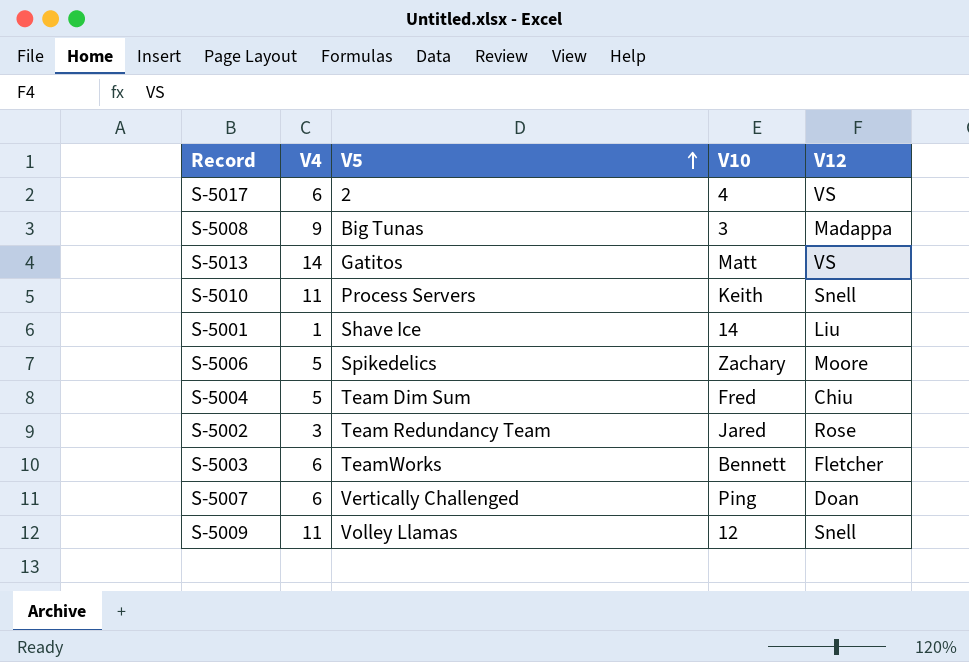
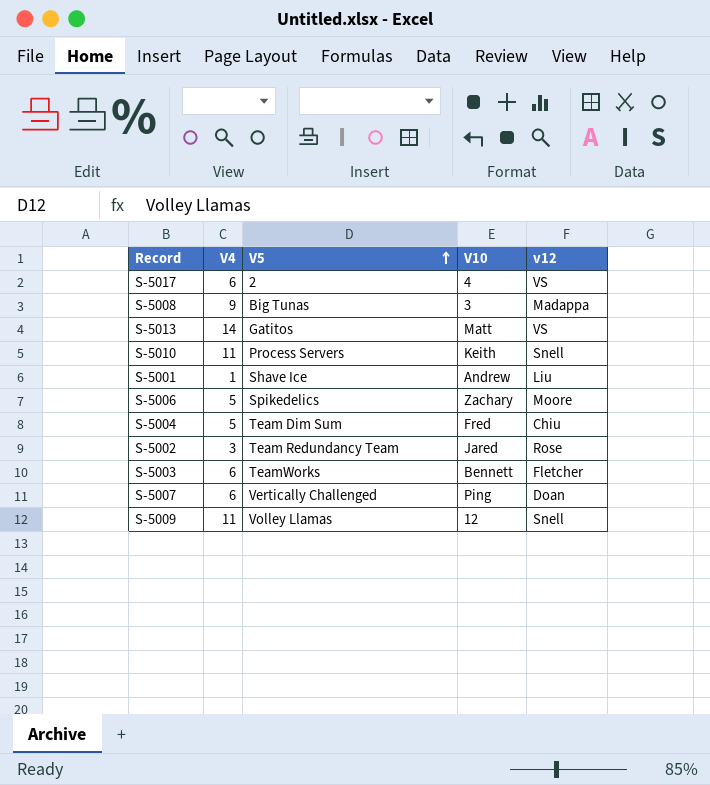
column name: V12 -> v12
S-5001 | V10: 14 -> Andrew

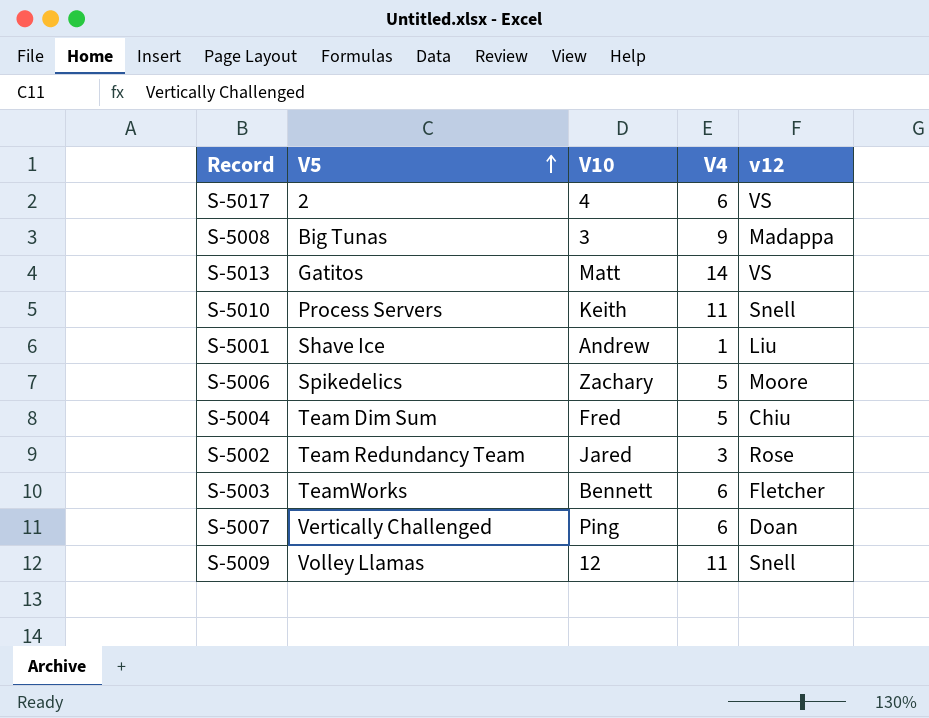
column V4 | position: 2 -> 4

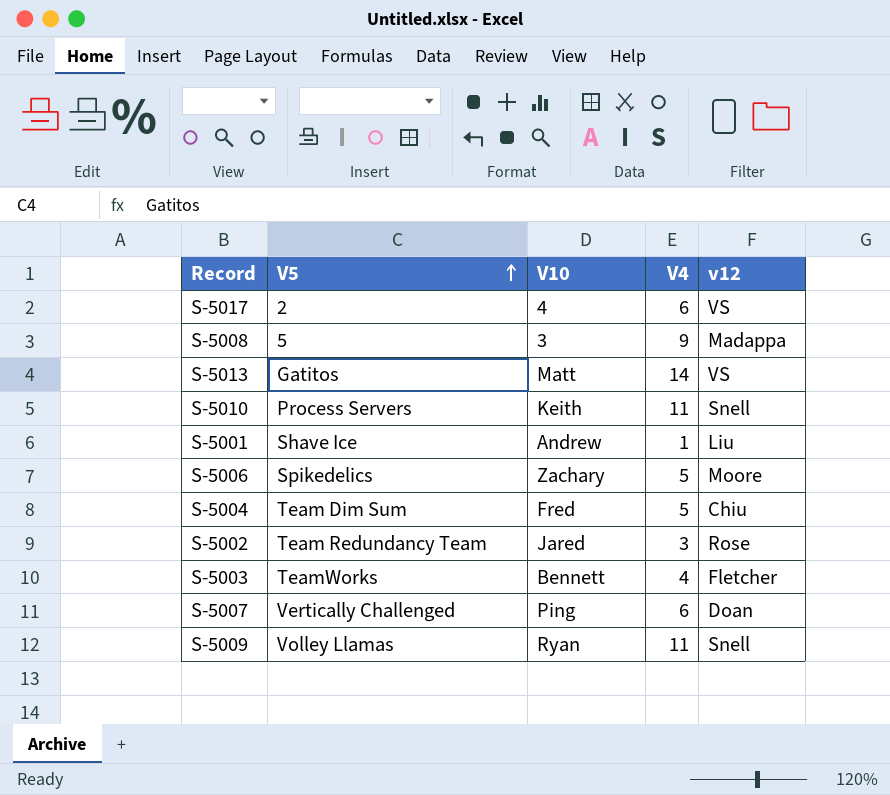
S-5008 | V5: Big Tunas -> 5
S-5003 | V4: 6 -> 4
S-5009 | V10: 12 -> Ryan

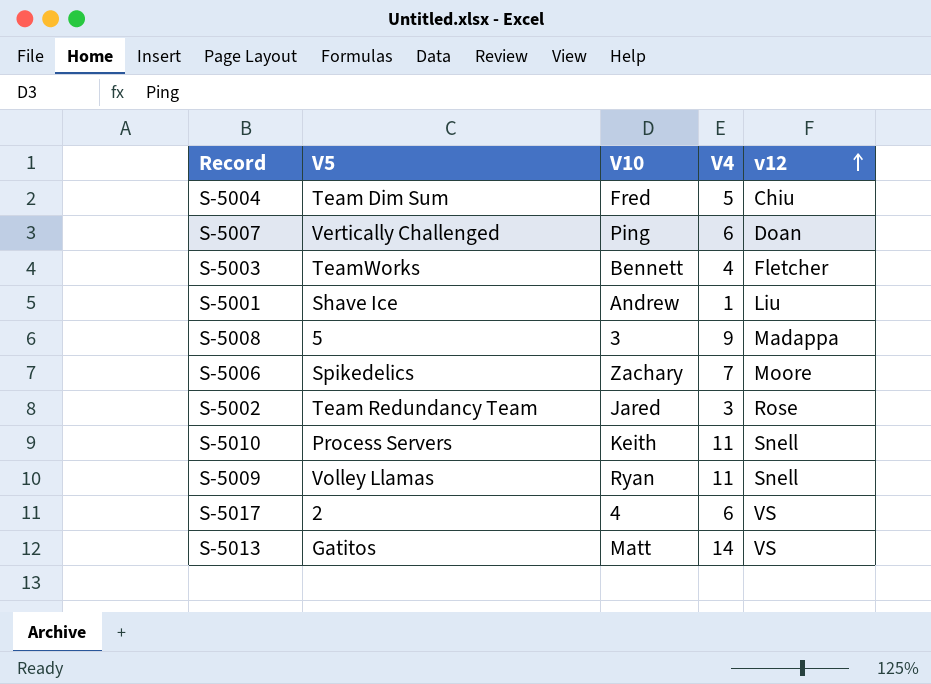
row order: V5 ascending -> v12 ascending
S-5006 | V4: 5 -> 7

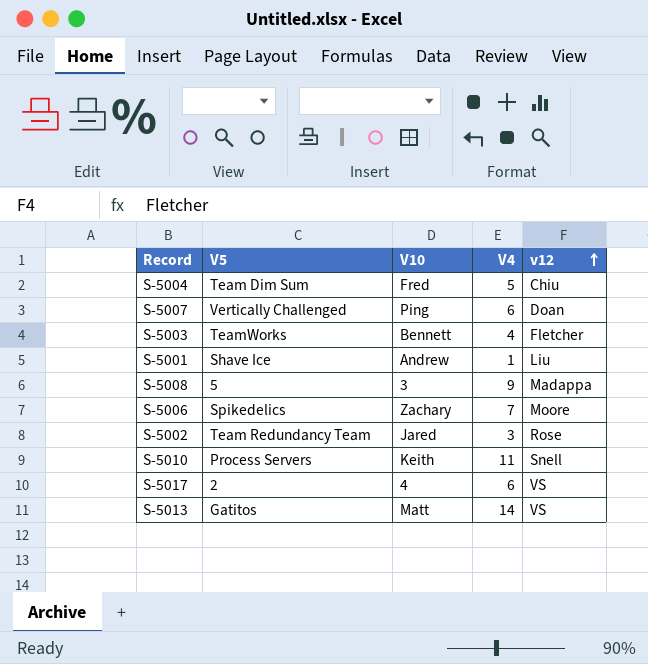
row S-5009: Volley Llamas | Ryan | 11 | Snell -> none

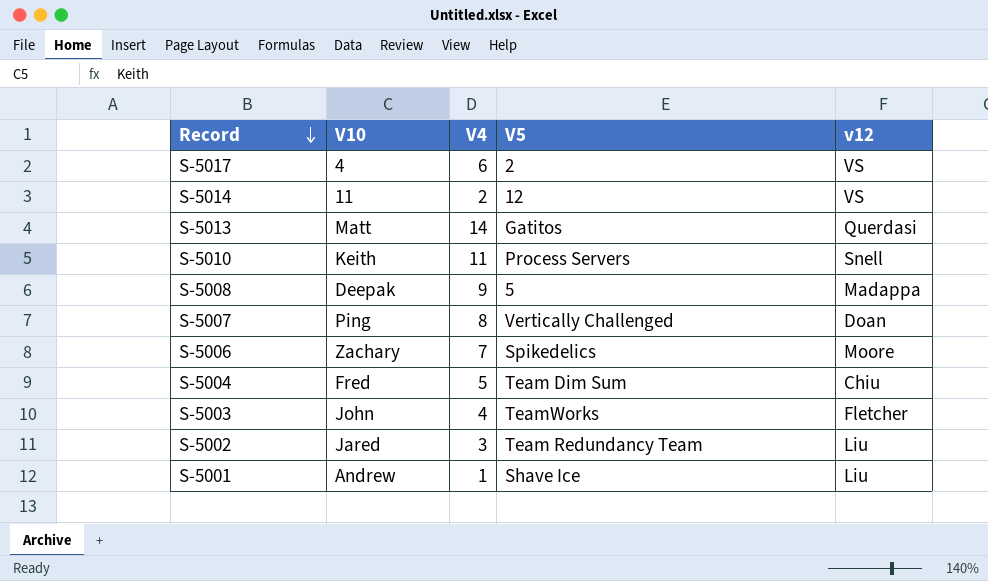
row order: v12 ascending -> Record descending
column V5 | position: 2 -> 4
row S-5014: none -> 11 | 2 | 12 | VS
S-5013 | v12: VS -> Querdasi
S-5008 | V10: 3 -> Deepak
S-5007 | V4: 6 -> 8
S-5003 | V10: Bennett -> John
S-5002 | v12: Rose -> Liu

